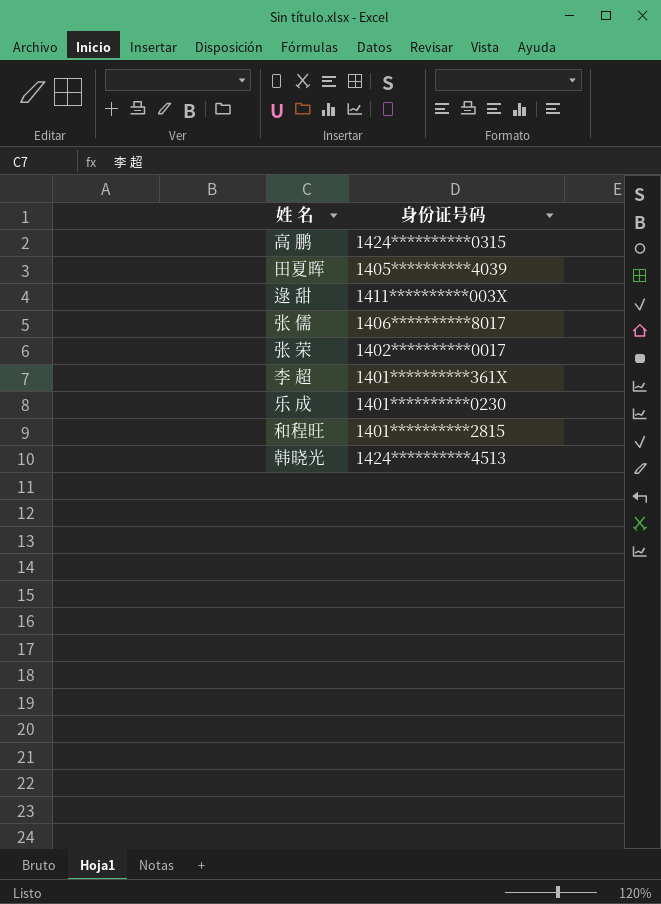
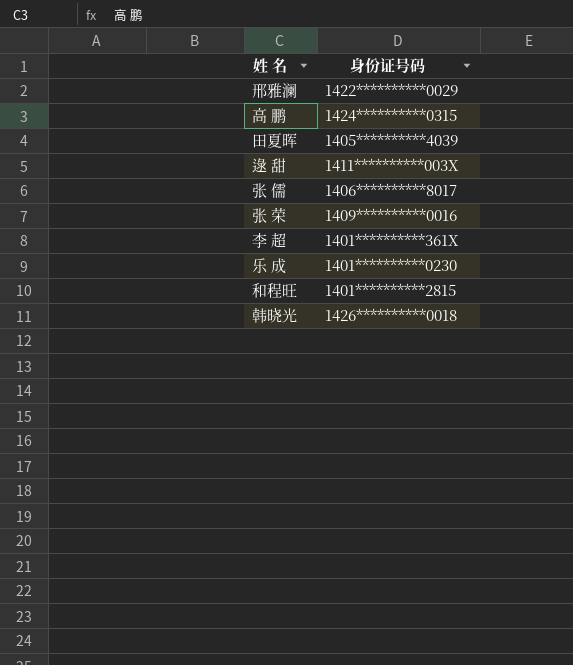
row 邢雅澜: none -> 1422**********0029
张 荣 | 身份证号码: 1402**********0017 -> 1409**********0016
韩晓光 | 身份证号码: 1424**********4513 -> 1426**********0018

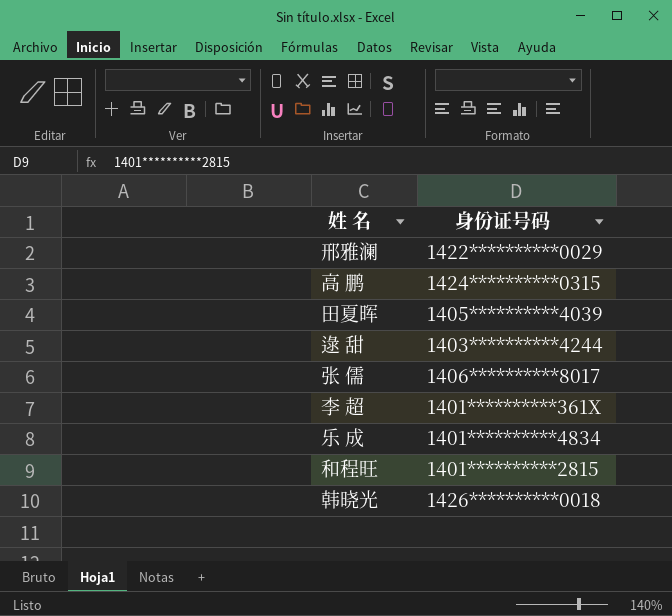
row 张 荣: 1409**********0016 -> none
逯 甜 | 身份证号码: 1411**********003X -> 1403**********4244
乐 成 | 身份证号码: 1401**********0230 -> 1401**********4834

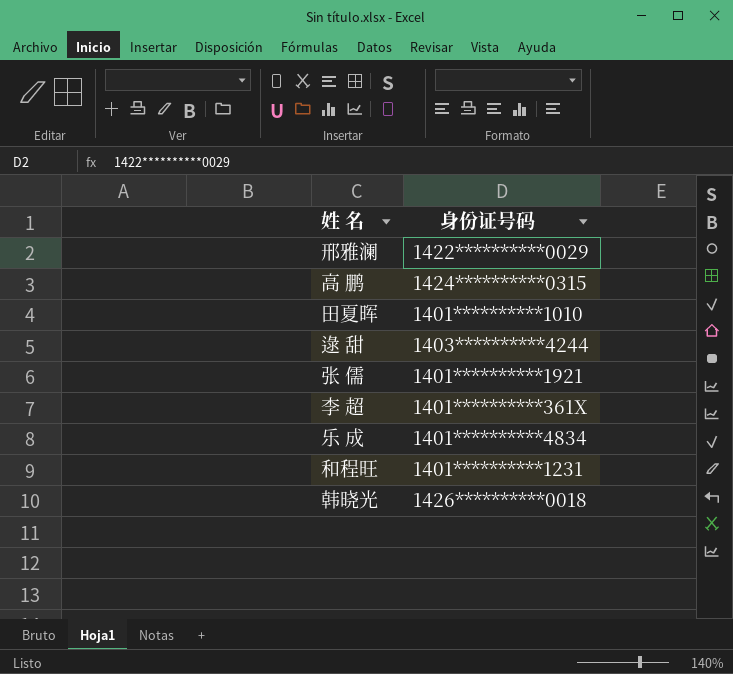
田夏晖 | 身份证号码: 1405**********4039 -> 1401**********1010
张 儒 | 身份证号码: 1406**********8017 -> 1401**********1921
和程旺 | 身份证号码: 1401**********2815 -> 1401**********1231

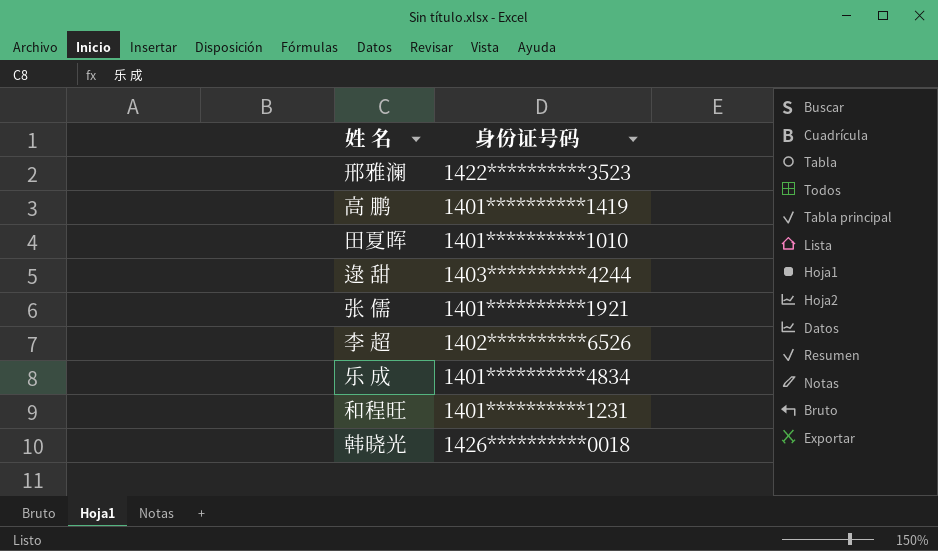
邢雅澜 | 身份证号码: 1422**********0029 -> 1422**********3523
高 鹏 | 身份证号码: 1424**********0315 -> 1401**********1419
李 超 | 身份证号码: 1401**********361X -> 1402**********6526

